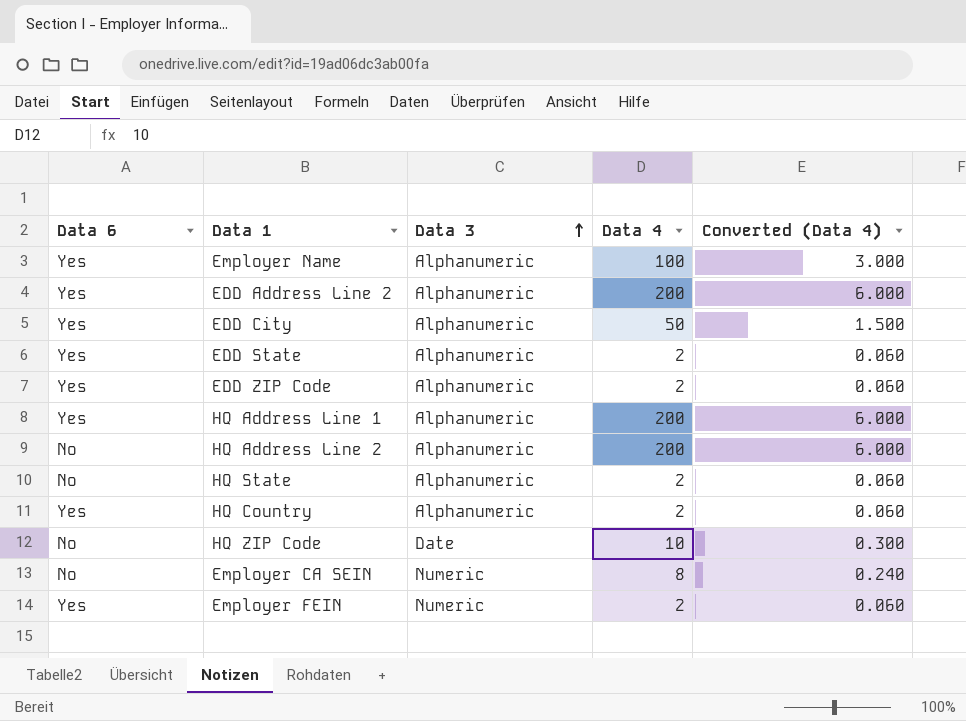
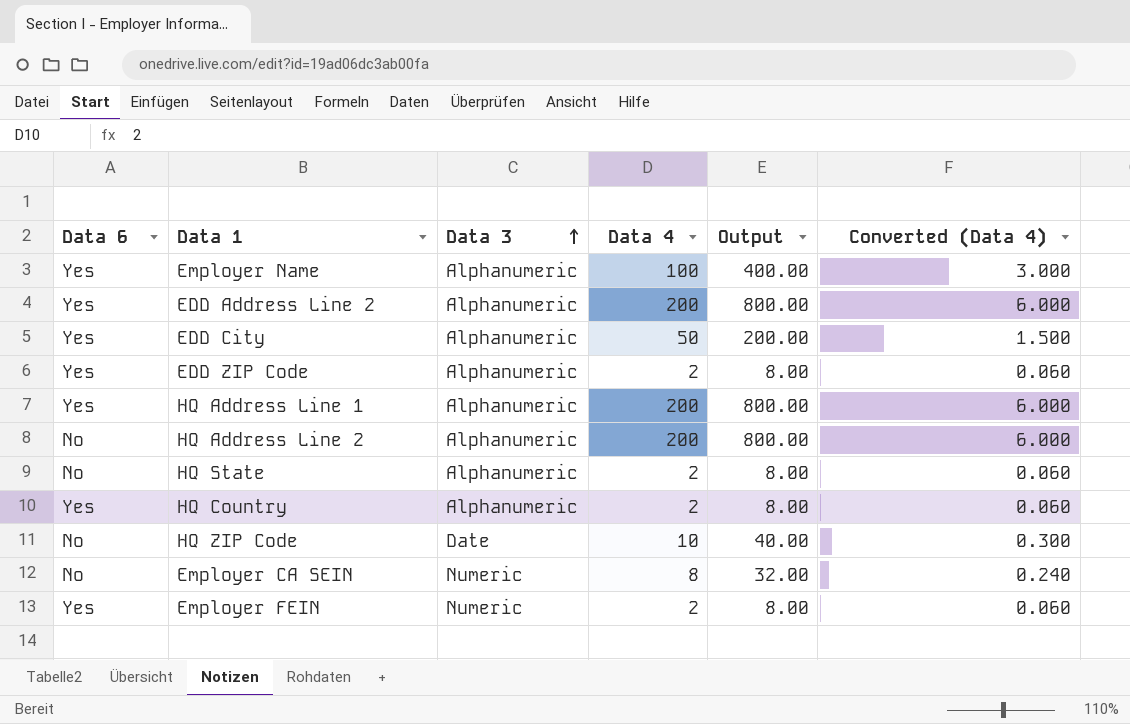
column Output | formula: none -> [Data 4] * 4
row EDD State: Yes | Alphanumeric | 2 | 0.060 -> none

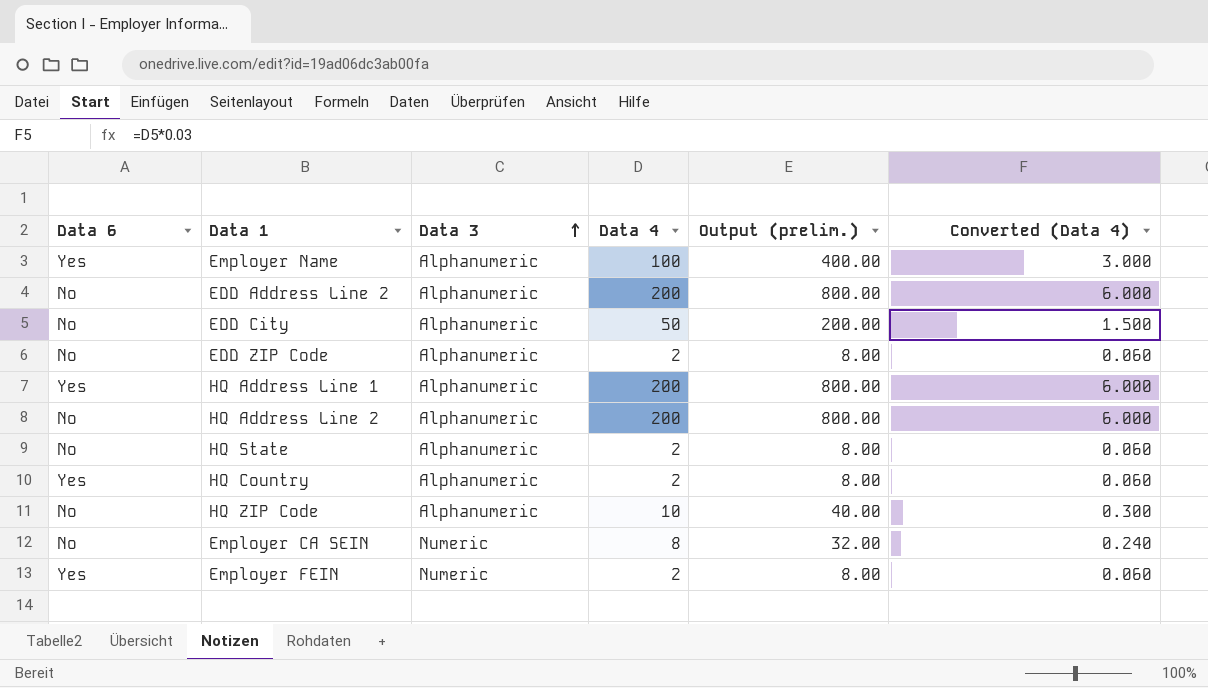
column name: Output -> Output (prelim.)
EDD Address Line 2 | Data 6: Yes -> No
EDD City | Data 6: Yes -> No
EDD ZIP Code | Data 6: Yes -> No
HQ ZIP Code | Data 3: Date -> Alphanumeric

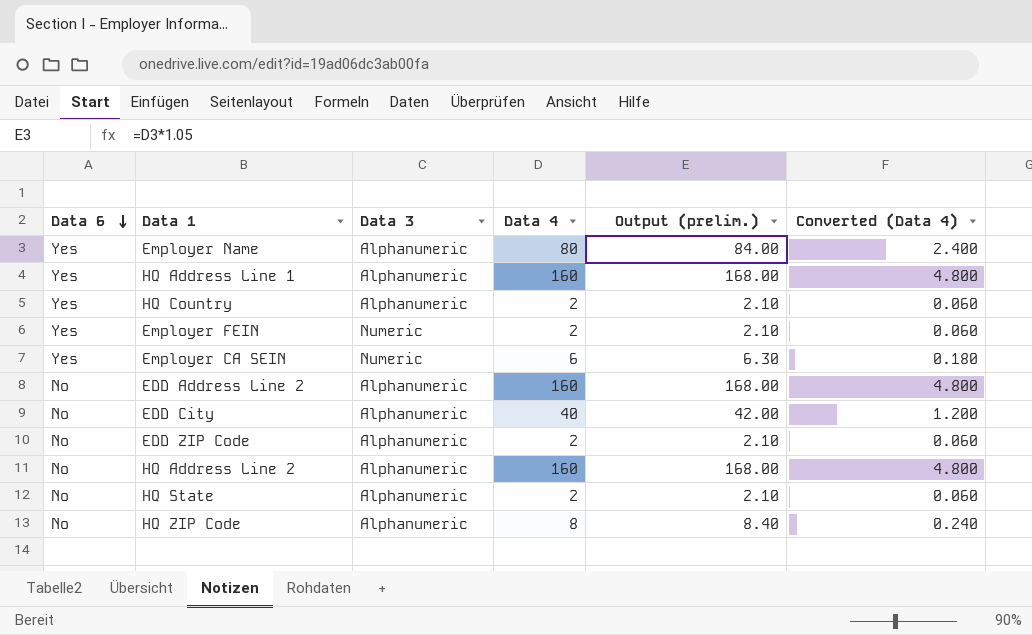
row order: Data 3 ascending -> Data 6 descending
column Output (prelim.) | formula: [Data 4] * 4 -> [Data 4] * 1.05
Employer Name | Data 4: 100 -> 80
Employer Name | Converted (Data 4): 3.000 -> 2.400
HQ Address Line 1 | Data 4: 200 -> 160
HQ Address Line 1 | Converted (Data 4): 6.000 -> 4.800
Employer CA SEIN | Data 6: No -> Yes
Employer CA SEIN | Data 4: 8 -> 6
Employer CA SEIN | Converted (Data 4): 0.240 -> 0.180
EDD Address Line 2 | Data 4: 200 -> 160
EDD Address Line 2 | Converted (Data 4): 6.000 -> 4.800
EDD City | Data 4: 50 -> 40
EDD City | Converted (Data 4): 1.500 -> 1.200
HQ Address Line 2 | Data 4: 200 -> 160
HQ Address Line 2 | Converted (Data 4): 6.000 -> 4.800
HQ ZIP Code | Data 4: 10 -> 8
HQ ZIP Code | Converted (Data 4): 0.300 -> 0.240

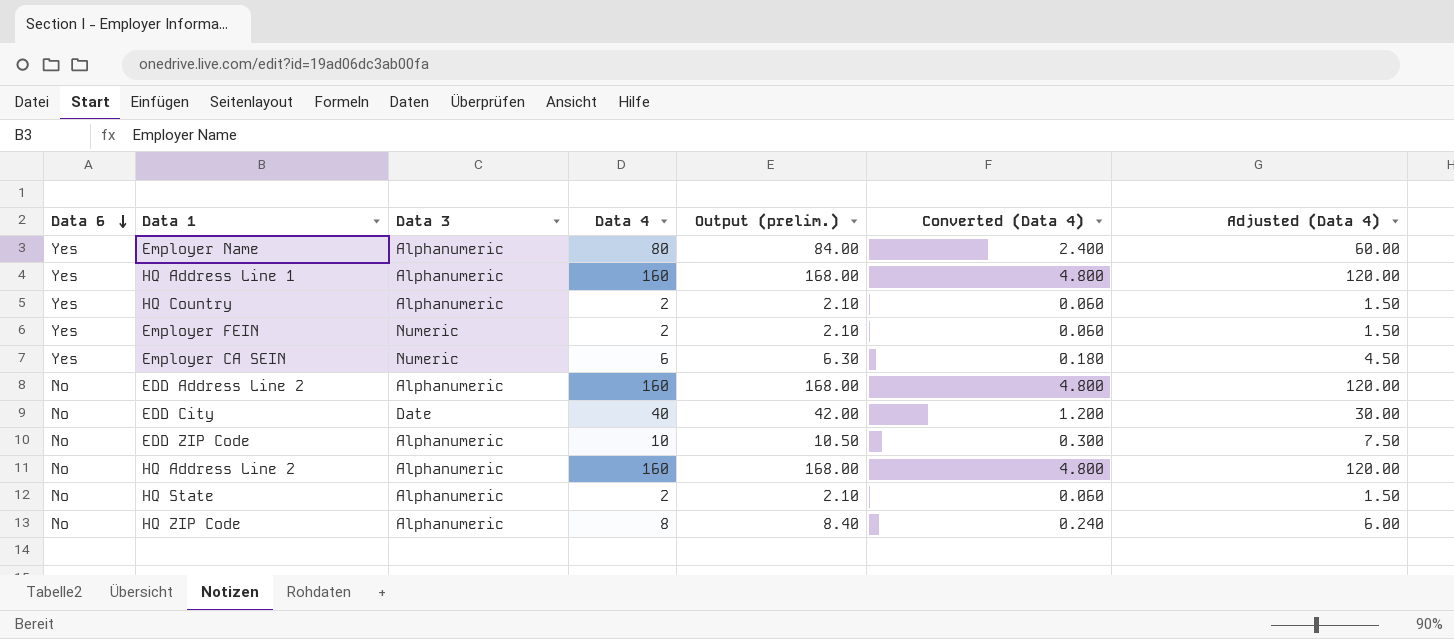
column Adjusted (Data 4) | formula: none -> [Data 4] * 0.75
EDD City | Data 3: Alphanumeric -> Date
EDD ZIP Code | Data 4: 2 -> 10
EDD ZIP Code | Output (prelim.): 2.10 -> 10.50
EDD ZIP Code | Converted (Data 4): 0.060 -> 0.300

